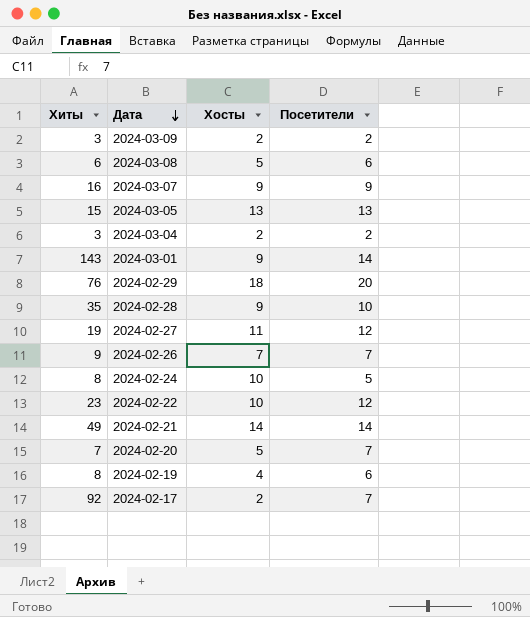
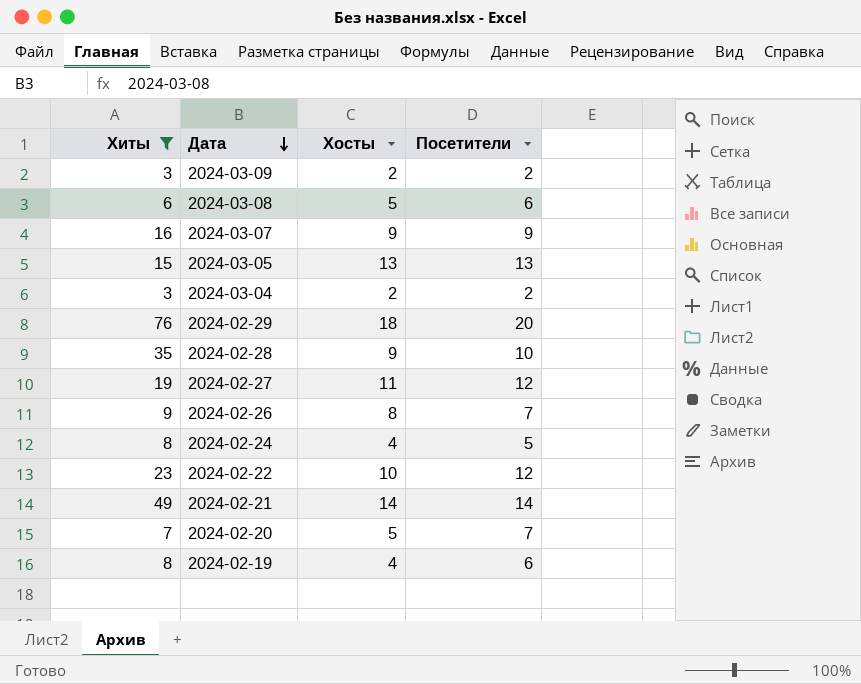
filter: none -> Хиты <= 76
2024-02-26 | Хосты: 7 -> 8
2024-02-24 | Хосты: 10 -> 4

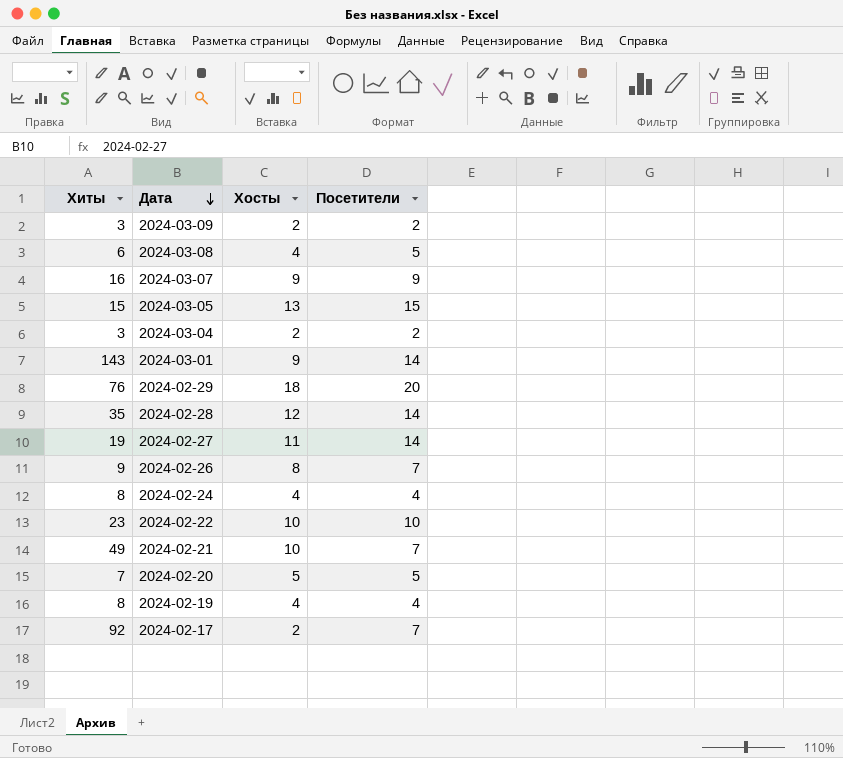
filter: Хиты <= 76 -> none
2024-03-08 | Хосты: 5 -> 4
2024-03-08 | Посетители: 6 -> 5
2024-03-05 | Посетители: 13 -> 15
2024-02-28 | Хосты: 9 -> 12
2024-02-28 | Посетители: 10 -> 14
2024-02-27 | Посетители: 12 -> 14
2024-02-24 | Посетители: 5 -> 4
2024-02-22 | Посетители: 12 -> 10
2024-02-21 | Хосты: 14 -> 10
2024-02-21 | Посетители: 14 -> 7
2024-02-20 | Посетители: 7 -> 5
2024-02-19 | Посетители: 6 -> 4

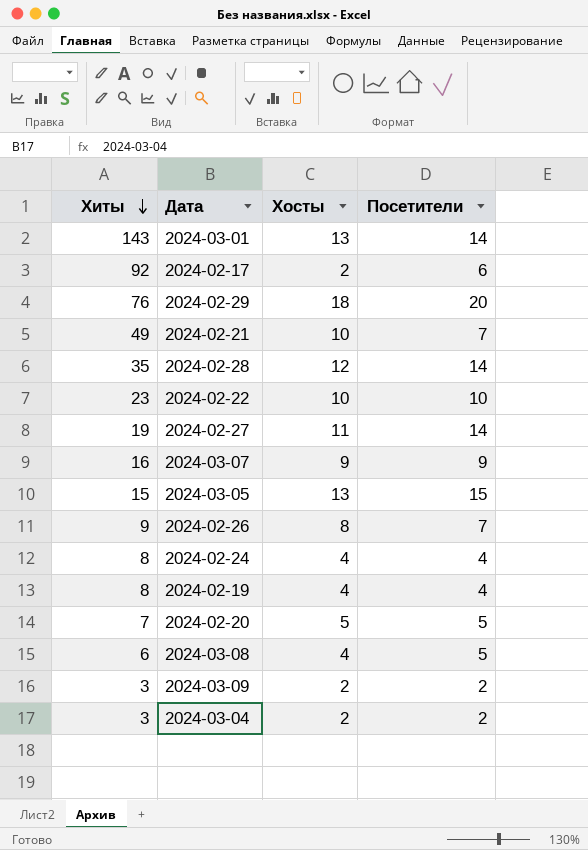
row order: Дата descending -> Хиты descending
2024-03-01 | Хосты: 9 -> 13
2024-02-17 | Посетители: 7 -> 6

